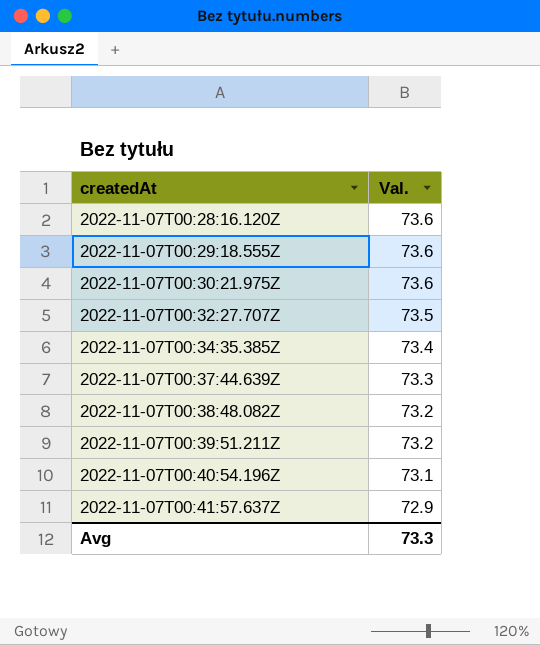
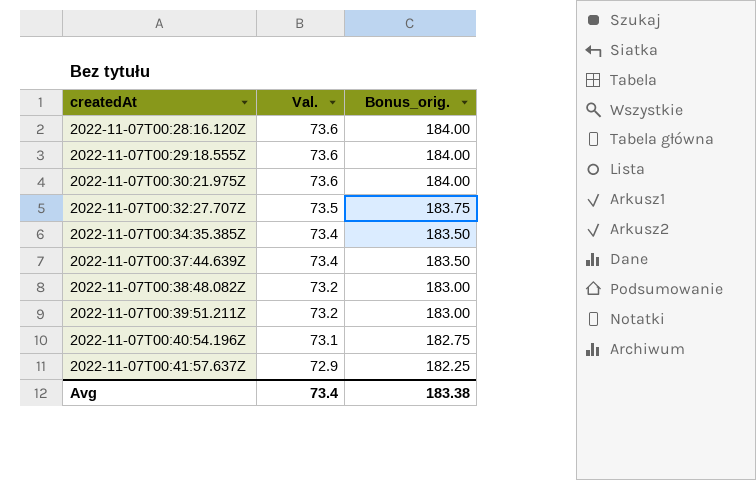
column Bonus_orig. | formula: none -> [Val.] * 2.5
2022-11-07T00:37:44.639Z | Val.: 73.3 -> 73.4
Avg | Val.: 73.3 -> 73.4

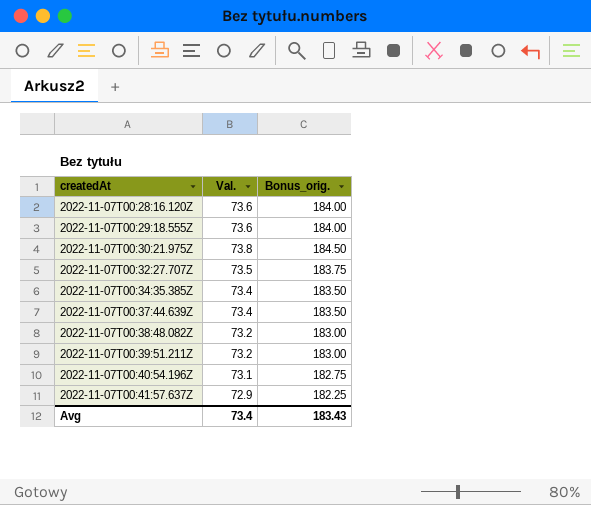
2022-11-07T00:30:21.975Z | Val.: 73.6 -> 73.8
2022-11-07T00:30:21.975Z | Bonus_orig.: 184.00 -> 184.50
Avg | Bonus_orig.: 183.38 -> 183.43

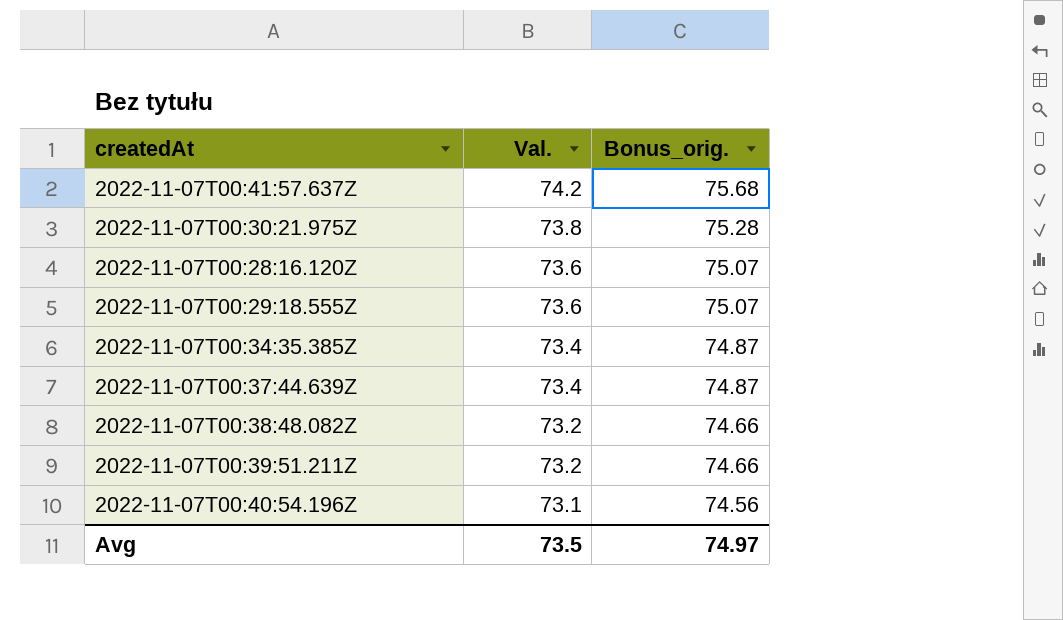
row order: createdAt ascending -> Val. descending
column Bonus_orig. | formula: [Val.] * 2.5 -> [Val.] * 1.02
row 2022-11-07T00:32:27.707Z: 73.5 | 183.75 -> none
2022-11-07T00:41:57.637Z | Val.: 72.9 -> 74.2
Avg | Val.: 73.4 -> 73.5
Avg | Bonus_orig.: 183.43 -> 74.97

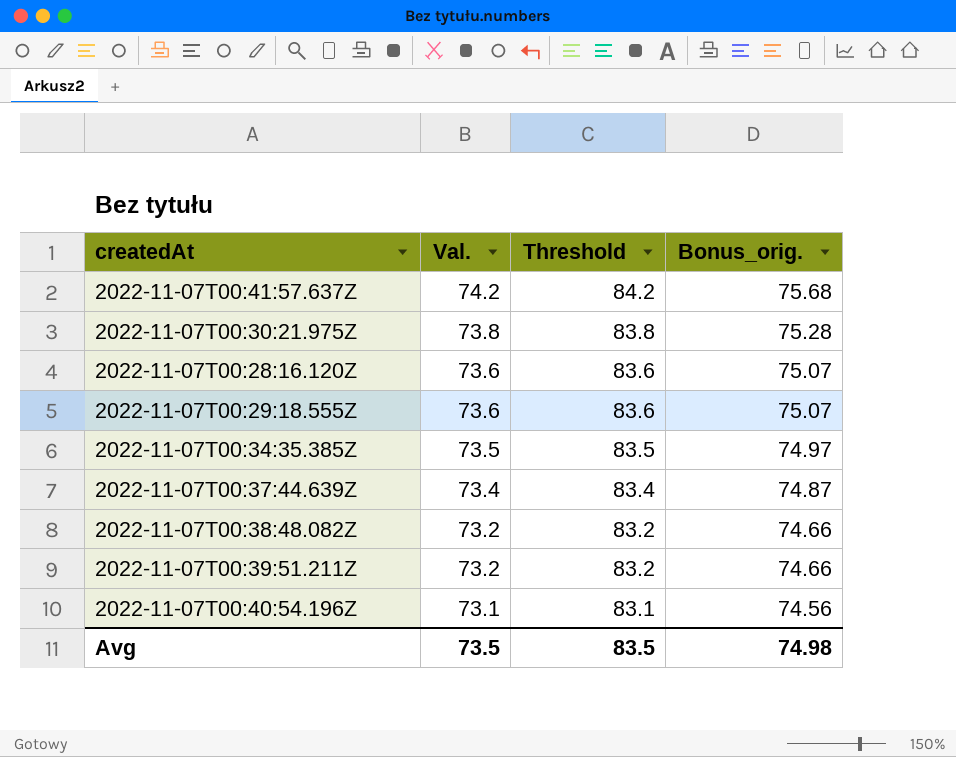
column Threshold | formula: none -> [Val.] + 10
2022-11-07T00:34:35.385Z | Val.: 73.4 -> 73.5
2022-11-07T00:34:35.385Z | Bonus_orig.: 74.87 -> 74.97
Avg | Bonus_orig.: 74.97 -> 74.98

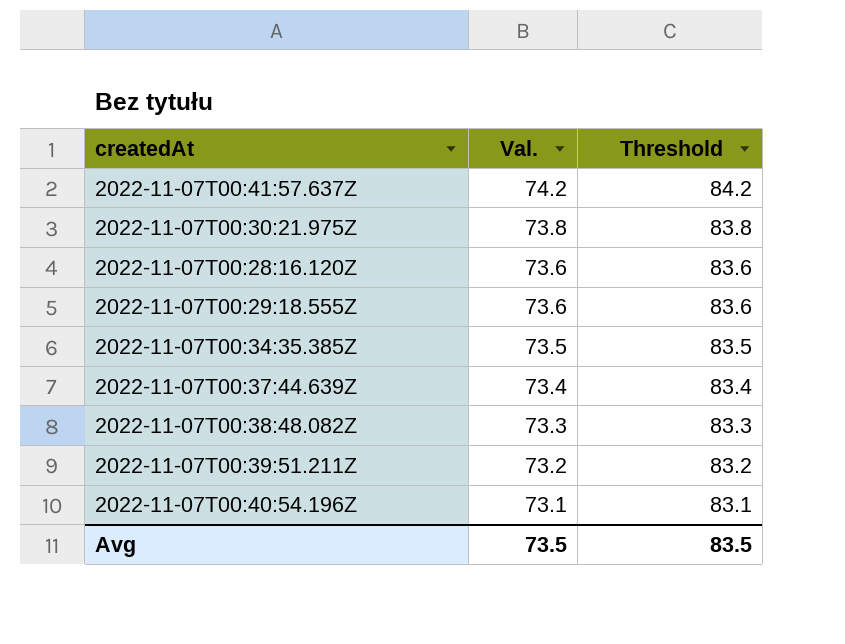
column Bonus_orig. | formula: [Val.] * 1.02 -> none
2022-11-07T00:38:48.082Z | Val.: 73.2 -> 73.3
2022-11-07T00:38:48.082Z | Threshold: 83.2 -> 83.3

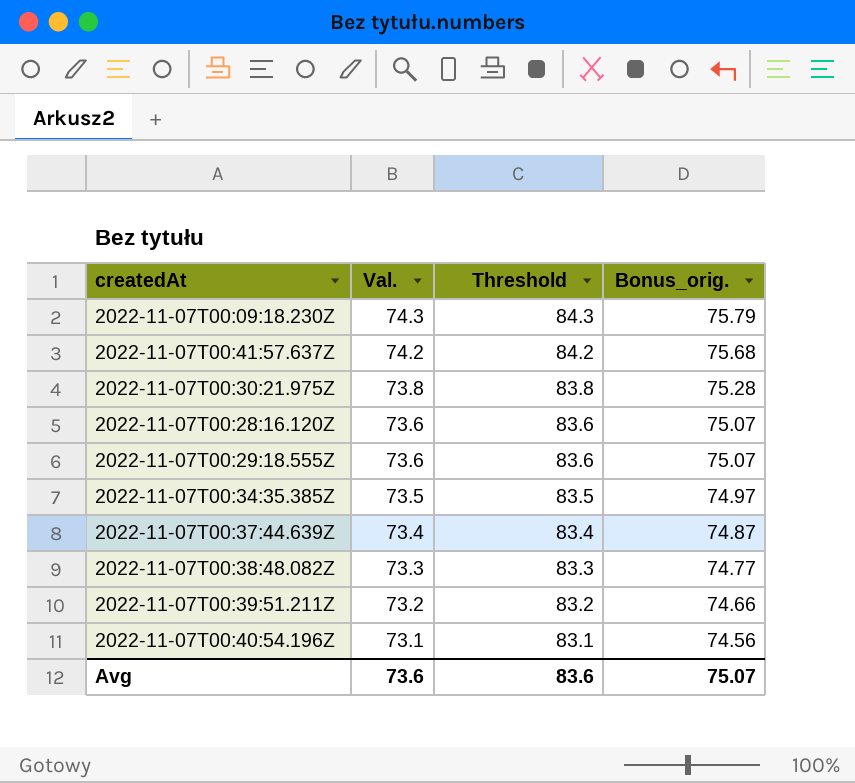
column Bonus_orig. | formula: none -> [Val.] * 1.02
row 2022-11-07T00:09:18.230Z: none -> 74.3 | 84.3 | 75.79
Avg | Val.: 73.5 -> 73.6
Avg | Threshold: 83.5 -> 83.6

